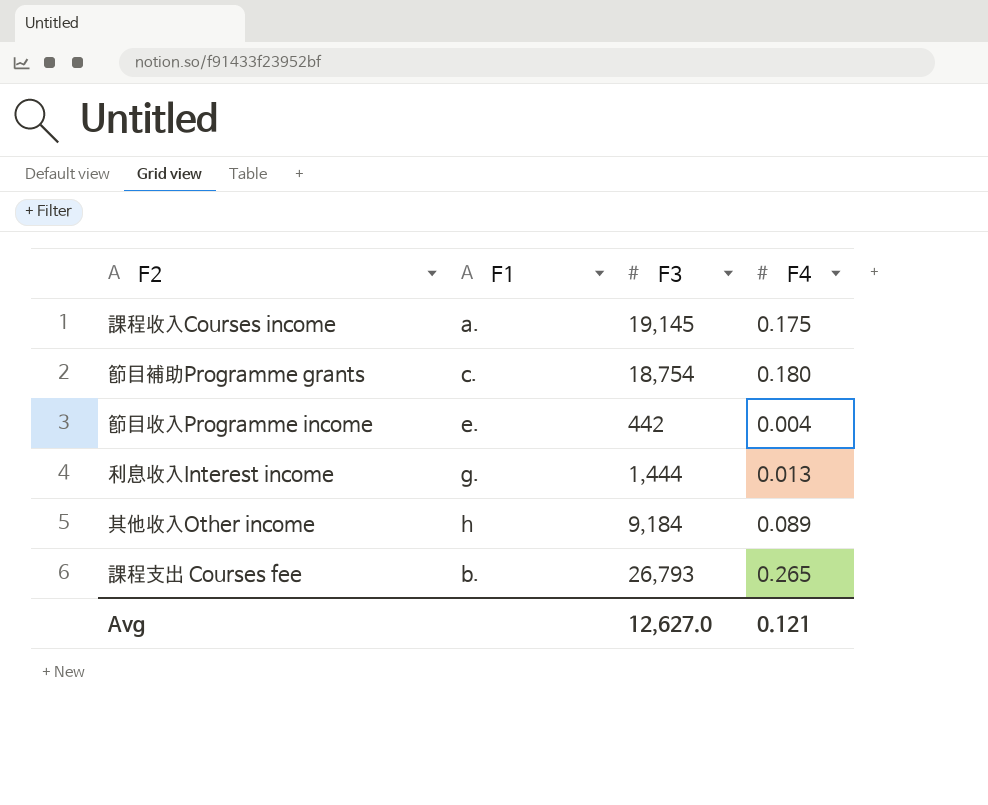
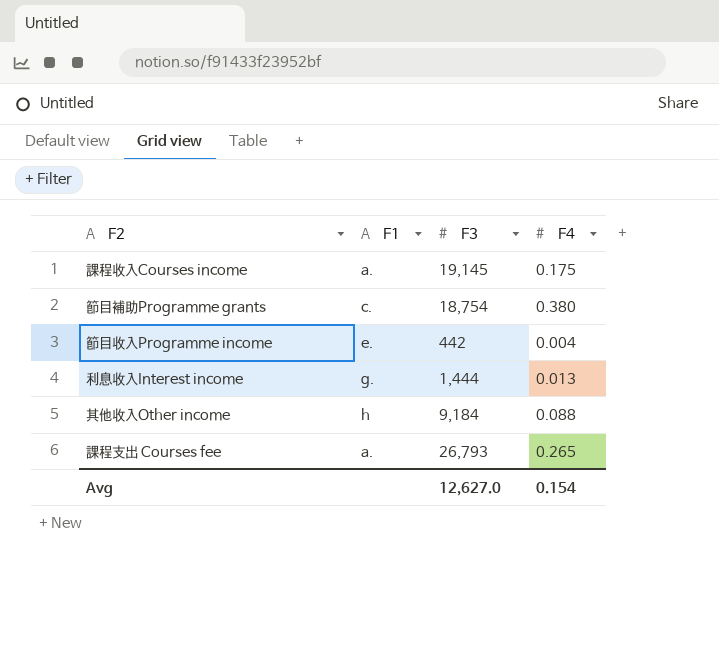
節目補助Programme grants | F4: 0.180 -> 0.380
其他收入Other income | F4: 0.089 -> 0.088
課程支出 Courses fee | F1: b. -> a.
Avg | F4: 0.121 -> 0.154

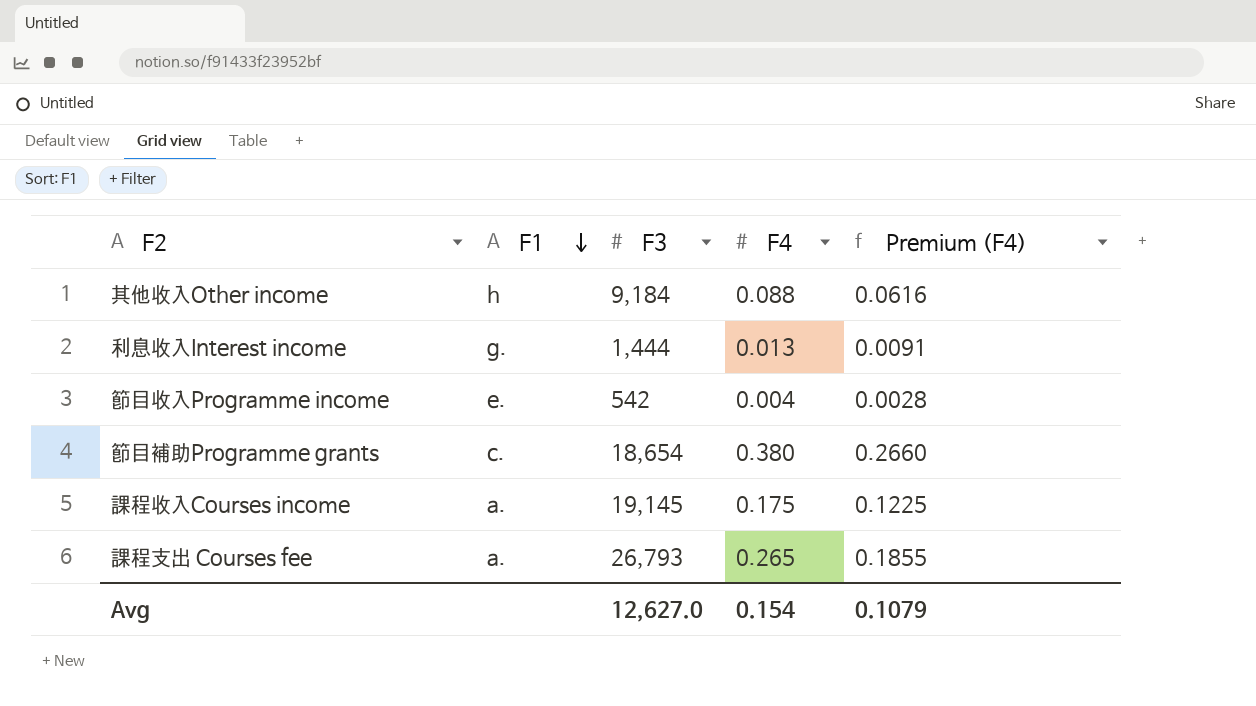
row order: none -> F1 descending
column Premium (F4) | formula: none -> [F4] * 0.7
節目收入Programme income | F3: 442 -> 542
節目補助Programme grants | F3: 18,754 -> 18,654

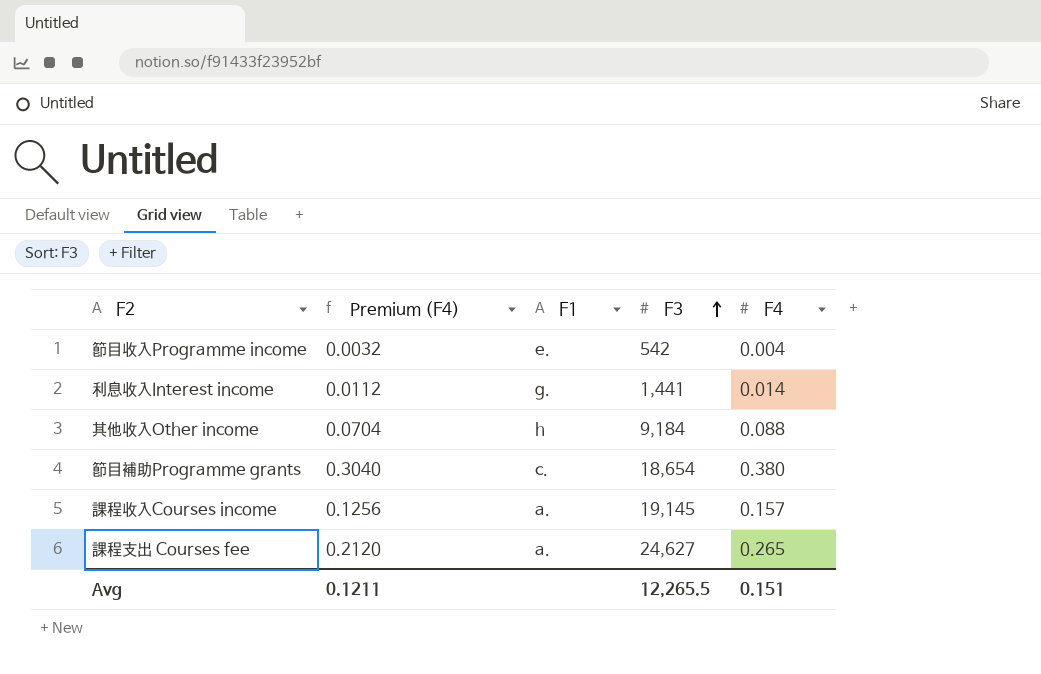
row order: F1 descending -> F3 ascending
column Premium (F4) | formula: [F4] * 0.7 -> [F4] * 0.8
column Premium (F4) | position: 5 -> 2
利息收入Interest income | F3: 1,444 -> 1,441
利息收入Interest income | F4: 0.013 -> 0.014
課程收入Courses income | F4: 0.175 -> 0.157
課程支出 Courses fee | F3: 26,793 -> 24,627
Avg | Premium (F4): 0.1079 -> 0.1211
Avg | F3: 12,627.0 -> 12,265.5
Avg | F4: 0.154 -> 0.151

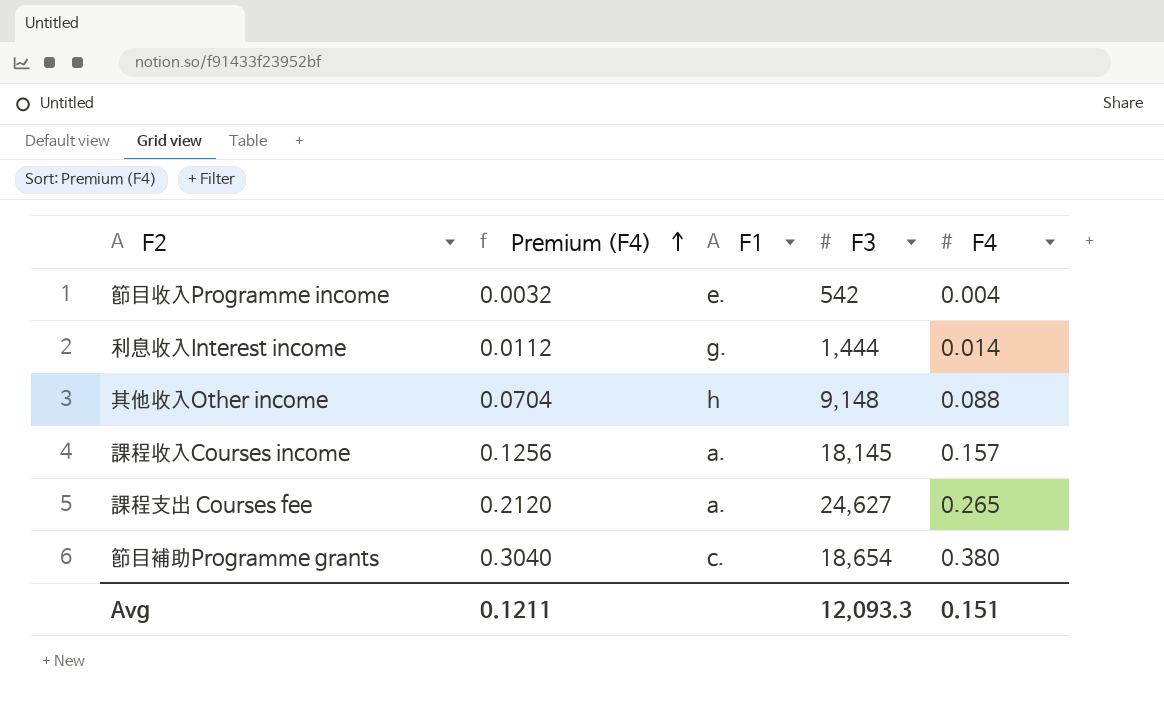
row order: F3 ascending -> Premium (F4) ascending
利息收入Interest income | F3: 1,441 -> 1,444
其他收入Other income | F3: 9,184 -> 9,148
課程收入Courses income | F3: 19,145 -> 18,145
Avg | F3: 12,265.5 -> 12,093.3

